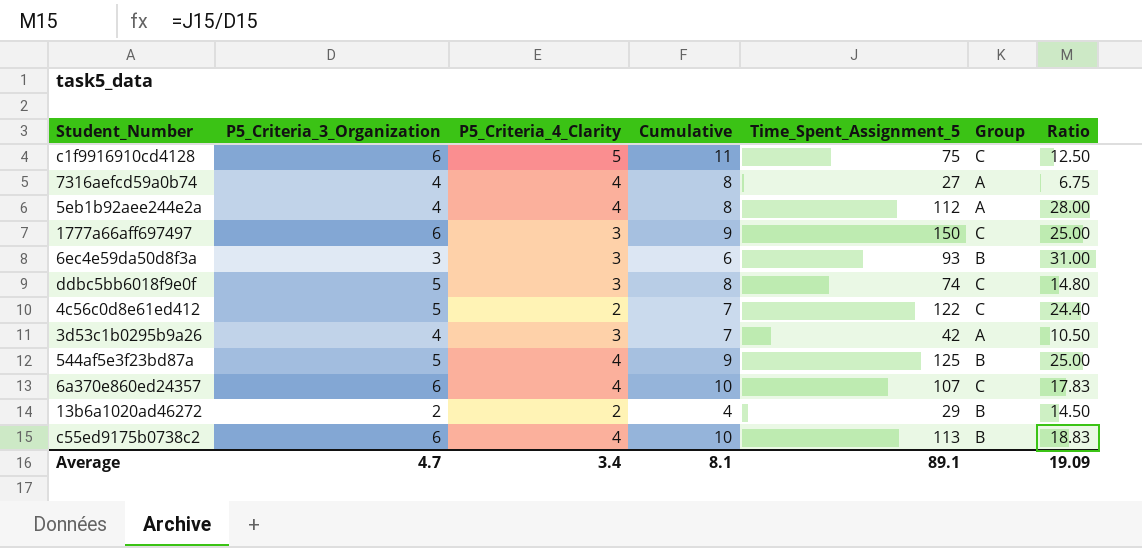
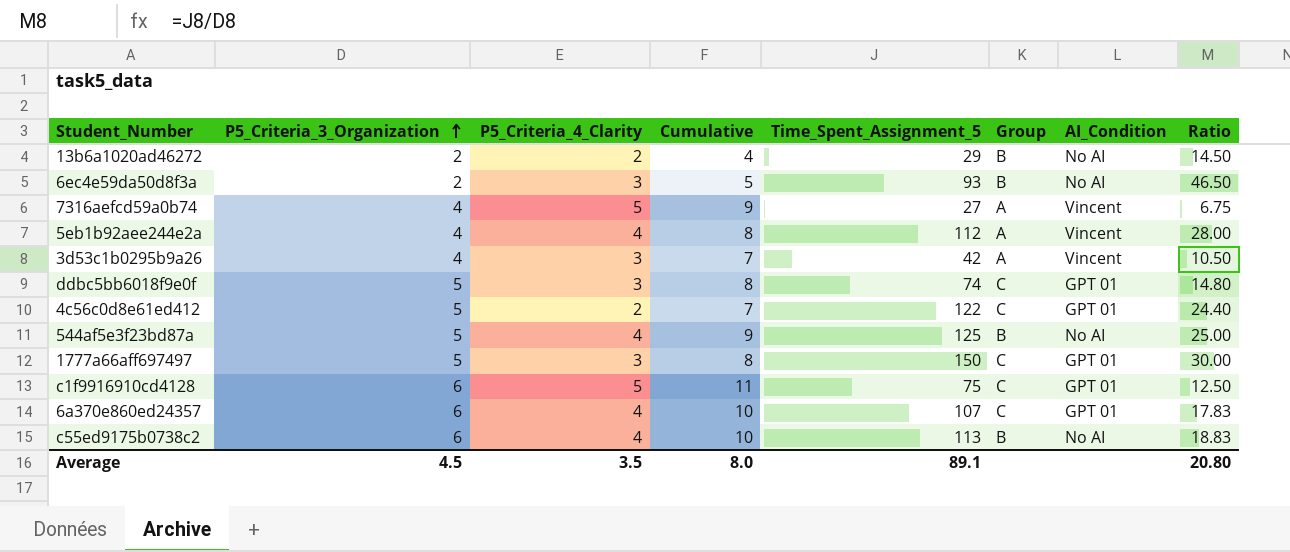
row order: none -> P5_Criteria_3_Organization ascending
column AI_Condition | position: none -> 7
6ec4e59da50d8f3a | P5_Criteria_3_Organization: 3 -> 2
6ec4e59da50d8f3a | Cumulative: 6 -> 5
6ec4e59da50d8f3a | Ratio: 31.00 -> 46.50
7316aefcd59a0b74 | P5_Criteria_4_Clarity: 4 -> 5
7316aefcd59a0b74 | Cumulative: 8 -> 9
1777a66aff697497 | P5_Criteria_3_Organization: 6 -> 5
1777a66aff697497 | Cumulative: 9 -> 8
1777a66aff697497 | Ratio: 25.00 -> 30.00
Average | P5_Criteria_3_Organization: 4.7 -> 4.5
Average | P5_Criteria_4_Clarity: 3.4 -> 3.5
Average | Cumulative: 8.1 -> 8.0
Average | Ratio: 19.09 -> 20.80

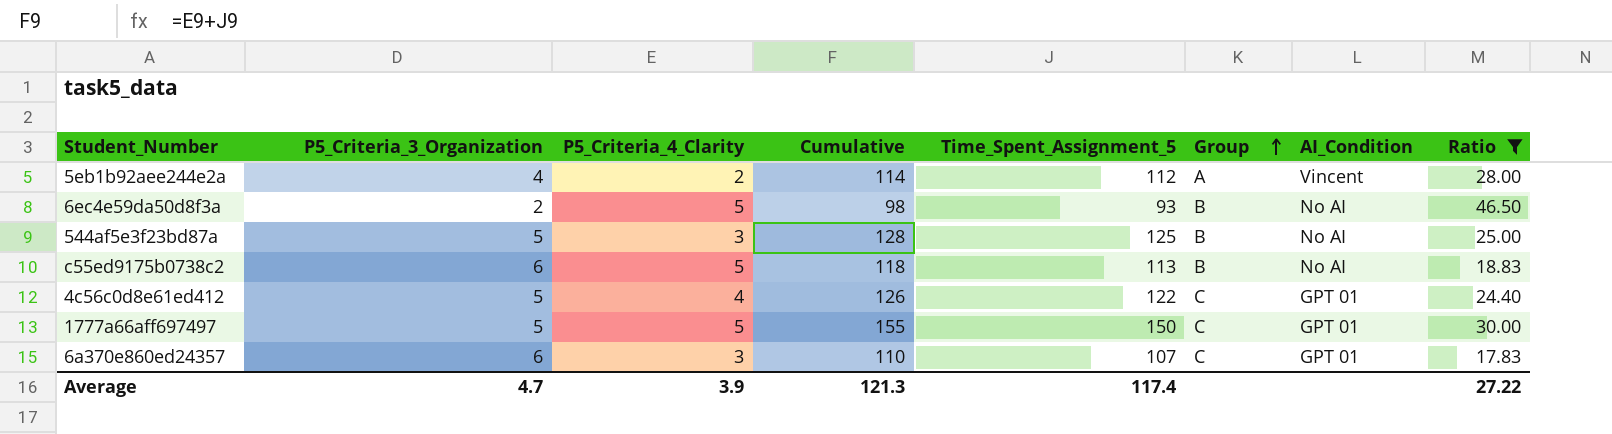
filter: none -> Ratio >= 17.83
row order: P5_Criteria_3_Organization ascending -> Group ascending
column Cumulative | formula: [P5_Criteria_3_Organization] + [P5_Criteria_4_Clarity] -> [P5_Criteria_4_Clarity] + [Time_Spent_Assignment_5]
5eb1b92aee244e2a | P5_Criteria_4_Clarity: 4 -> 2
6ec4e59da50d8f3a | P5_Criteria_4_Clarity: 3 -> 5
544af5e3f23bd87a | P5_Criteria_4_Clarity: 4 -> 3
c55ed9175b0738c2 | P5_Criteria_4_Clarity: 4 -> 5
4c56c0d8e61ed412 | P5_Criteria_4_Clarity: 2 -> 4
1777a66aff697497 | P5_Criteria_4_Clarity: 3 -> 5
6a370e860ed24357 | P5_Criteria_4_Clarity: 4 -> 3
Average | P5_Criteria_3_Organization: 4.5 -> 4.7
Average | P5_Criteria_4_Clarity: 3.5 -> 3.9
Average | Cumulative: 8.0 -> 121.3
Average | Time_Spent_Assignment_5: 89.1 -> 117.4
Average | Ratio: 20.80 -> 27.22

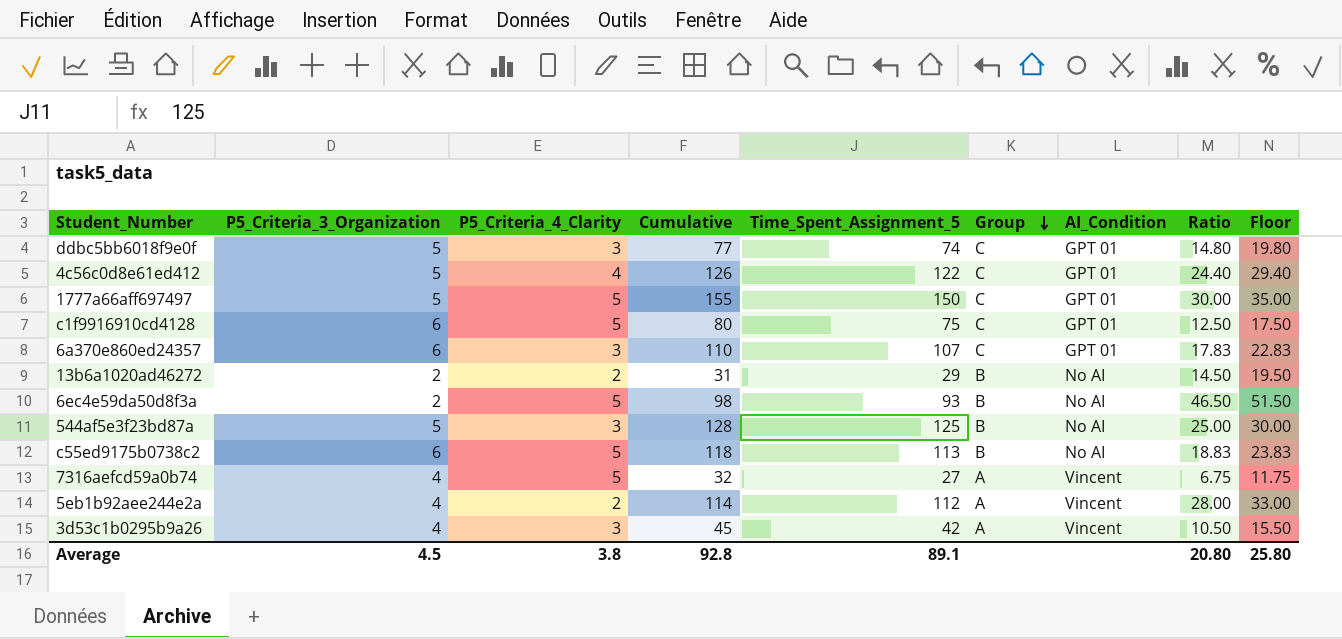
filter: Ratio >= 17.83 -> none
row order: Group ascending -> Group descending
column Floor | formula: none -> [Ratio] + 5
Average | P5_Criteria_3_Organization: 4.7 -> 4.5
Average | P5_Criteria_4_Clarity: 3.9 -> 3.8
Average | Cumulative: 121.3 -> 92.8
Average | Time_Spent_Assignment_5: 117.4 -> 89.1
Average | Ratio: 27.22 -> 20.80

